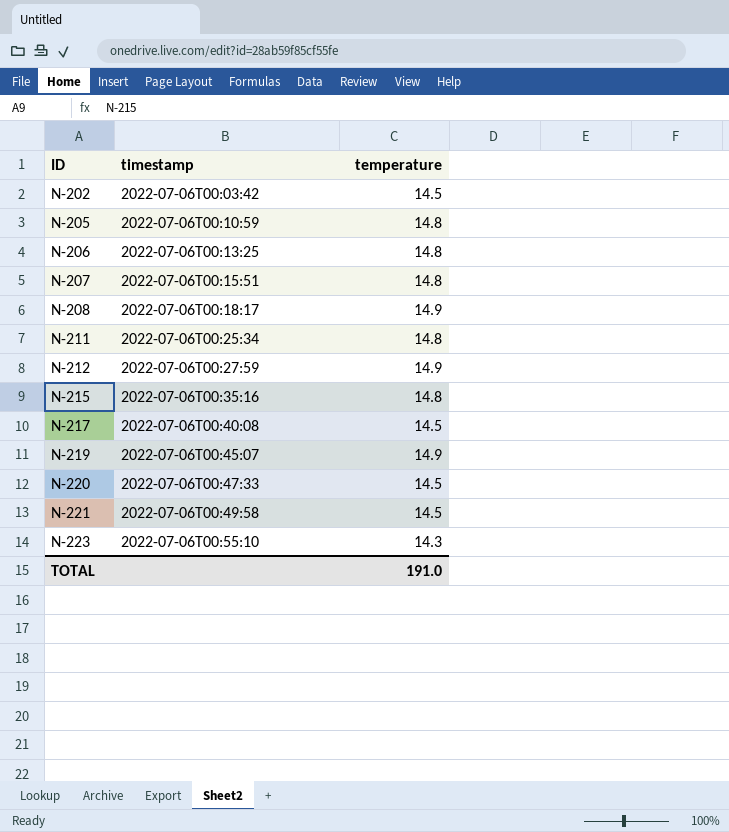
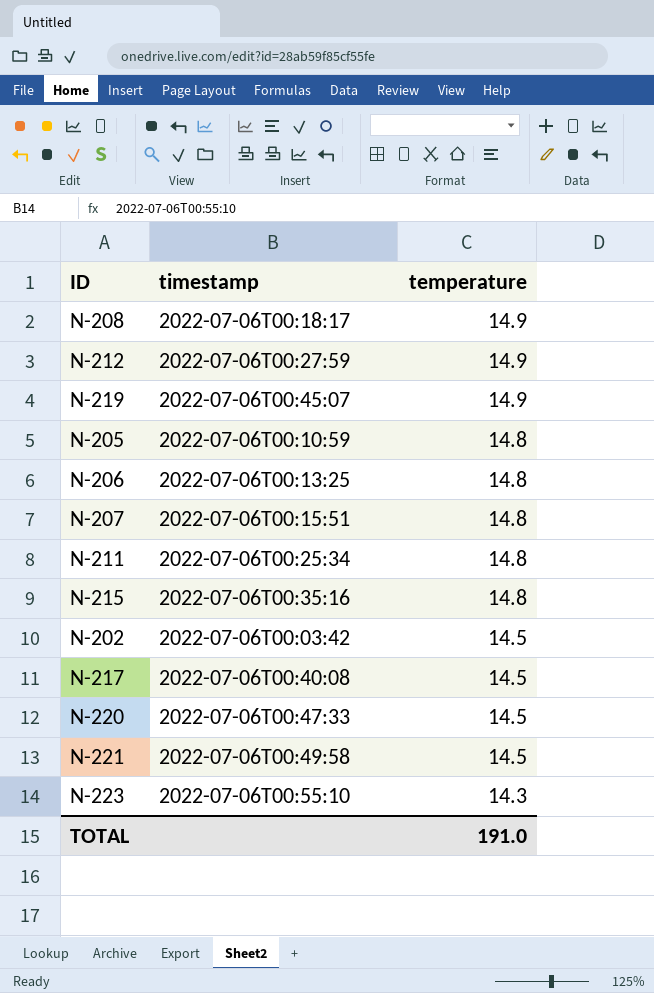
row order: ID ascending -> temperature descending

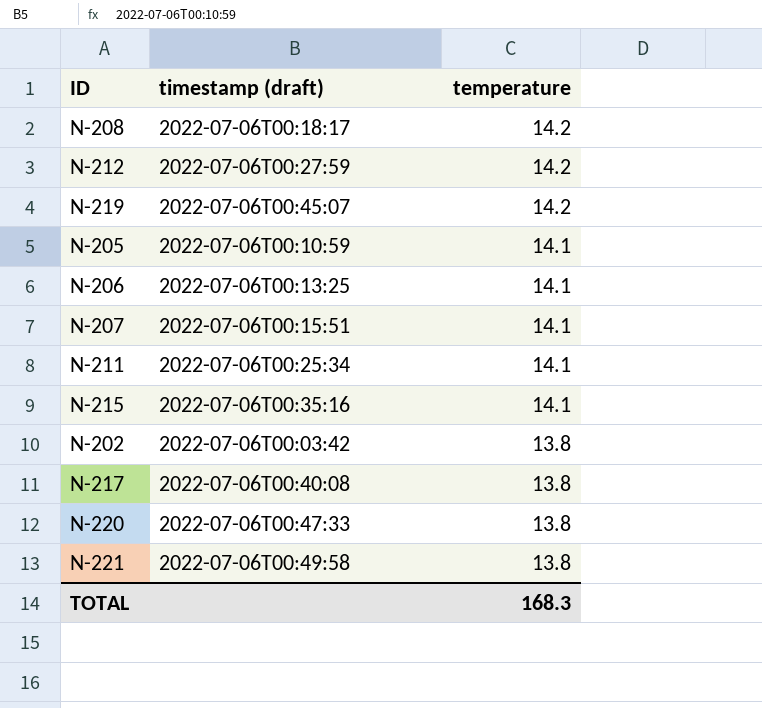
column name: timestamp -> timestamp (draft)
row N-223: 2022-07-06T00:55:10 | 14.3 -> none
N-208 | temperature: 14.9 -> 14.2
N-212 | temperature: 14.9 -> 14.2
N-219 | temperature: 14.9 -> 14.2
N-205 | temperature: 14.8 -> 14.1
N-206 | temperature: 14.8 -> 14.1
N-207 | temperature: 14.8 -> 14.1
N-211 | temperature: 14.8 -> 14.1
N-215 | temperature: 14.8 -> 14.1
N-202 | temperature: 14.5 -> 13.8
N-217 | temperature: 14.5 -> 13.8
N-220 | temperature: 14.5 -> 13.8
N-221 | temperature: 14.5 -> 13.8
TOTAL | temperature: 191.0 -> 168.3

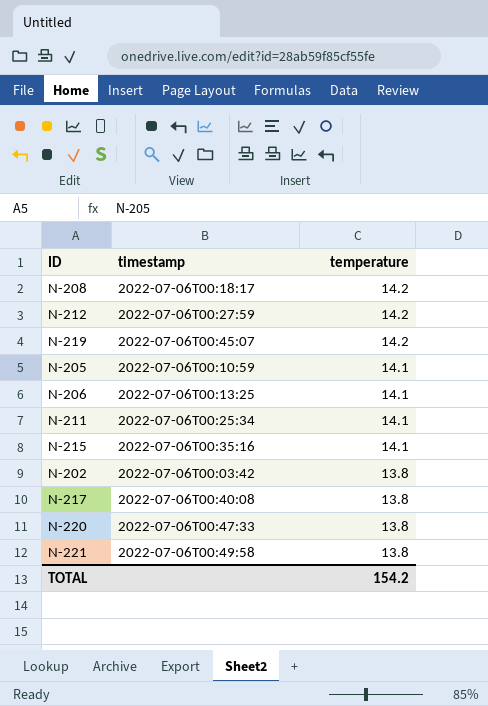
column name: timestamp (draft) -> timestamp
row N-207: 2022-07-06T00:15:51 | 14.1 -> none
TOTAL | temperature: 168.3 -> 154.2

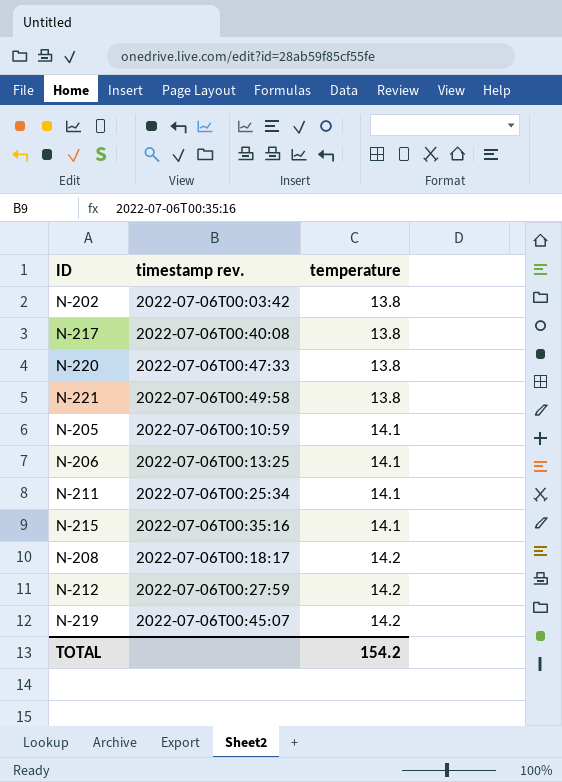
row order: temperature descending -> temperature ascending
column name: timestamp -> timestamp rev.

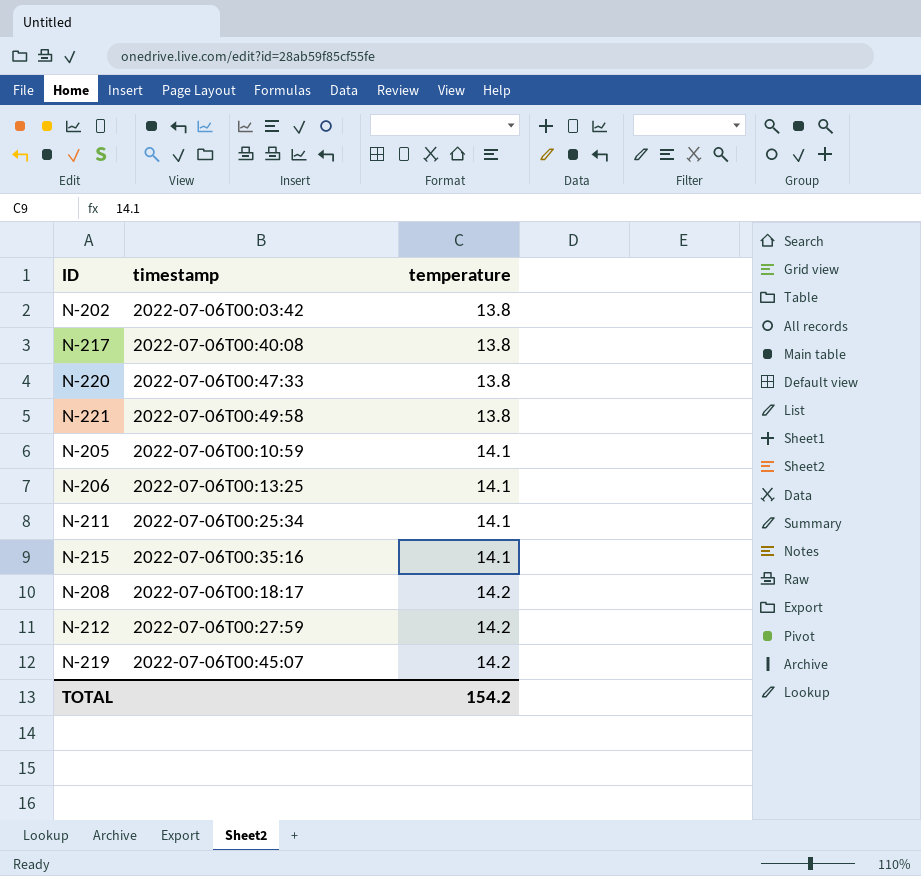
column name: timestamp rev. -> timestamp

